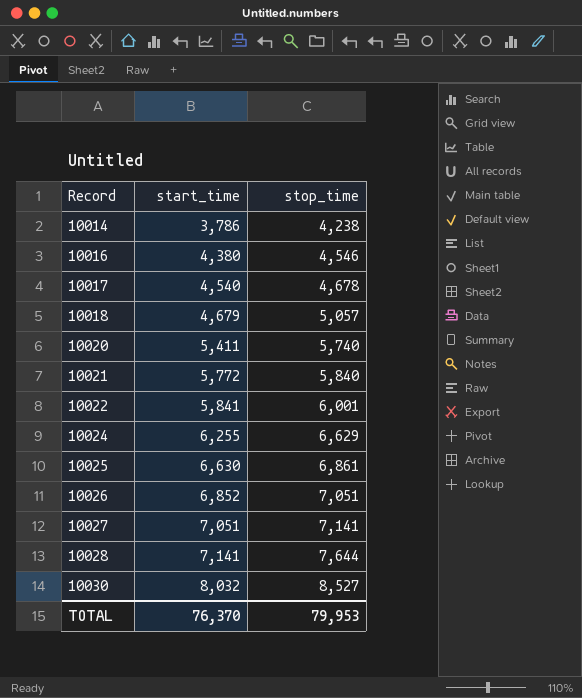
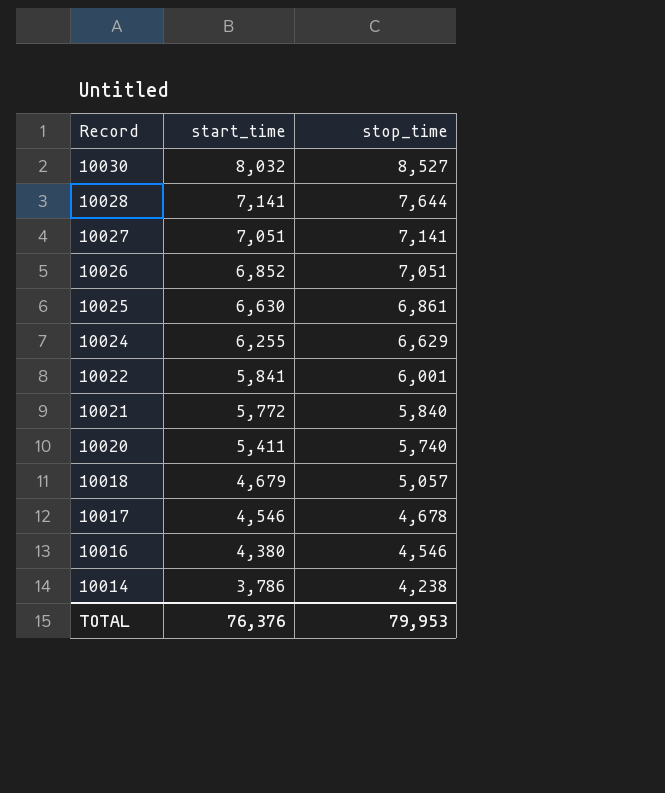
row order: Record ascending -> Record descending
10017 | start_time: 4,540 -> 4,546
TOTAL | start_time: 76,370 -> 76,376

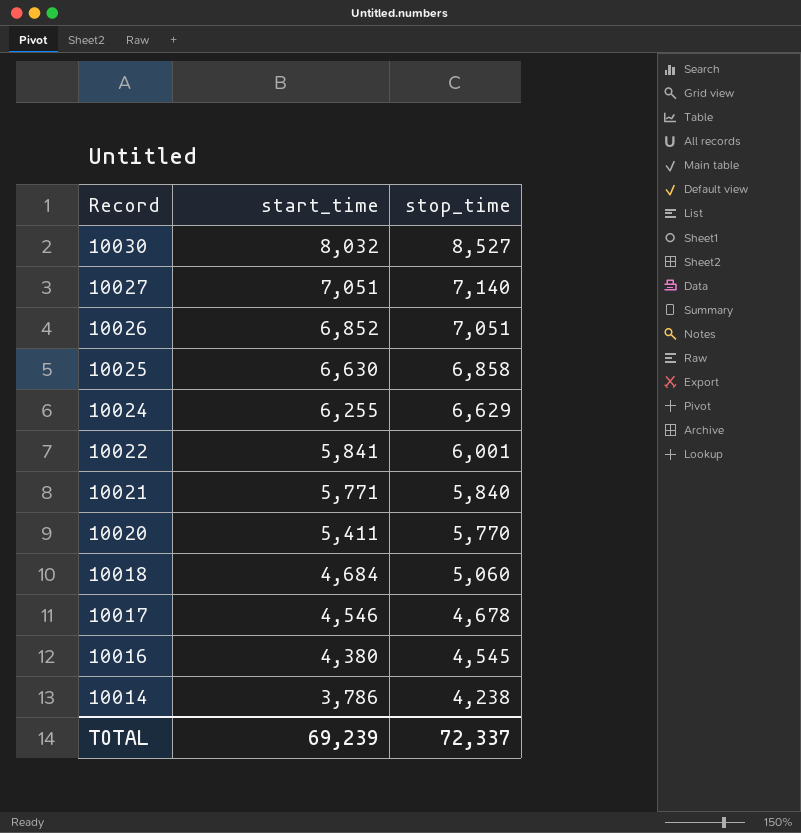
row 10028: 7,141 | 7,644 -> none
10027 | stop_time: 7,141 -> 7,140
10025 | stop_time: 6,861 -> 6,858
10021 | start_time: 5,772 -> 5,771
10020 | stop_time: 5,740 -> 5,770
10018 | start_time: 4,679 -> 4,684
10018 | stop_time: 5,057 -> 5,060
10016 | stop_time: 4,546 -> 4,545
TOTAL | start_time: 76,376 -> 69,239
TOTAL | stop_time: 79,953 -> 72,337

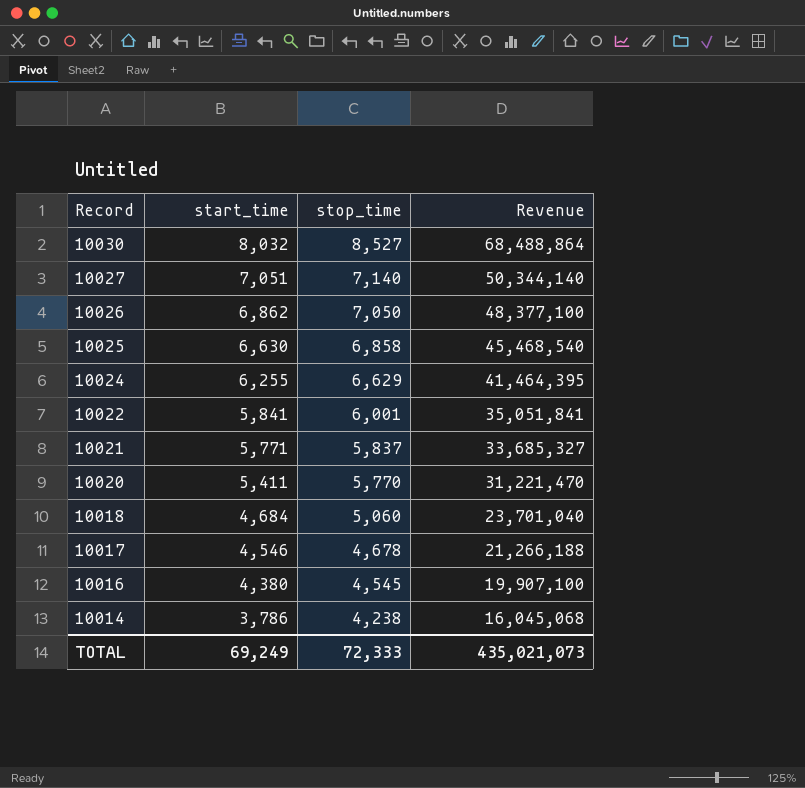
column Revenue | formula: none -> [start_time] * [stop_time]
10026 | start_time: 6,852 -> 6,862
10026 | stop_time: 7,051 -> 7,050
10021 | stop_time: 5,840 -> 5,837
TOTAL | start_time: 69,239 -> 69,249
TOTAL | stop_time: 72,337 -> 72,333

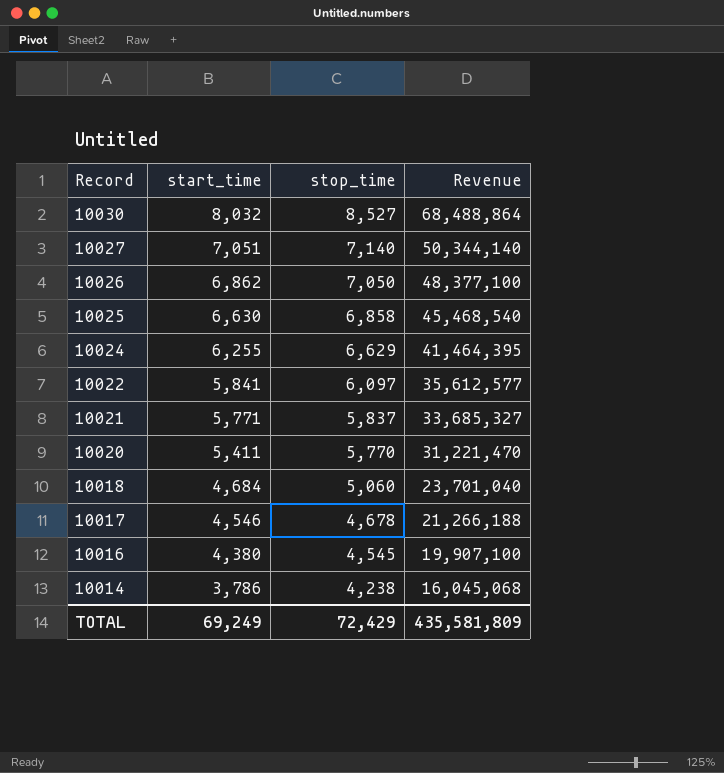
10022 | stop_time: 6,001 -> 6,097
10022 | Revenue: 35,051,841 -> 35,612,577
TOTAL | stop_time: 72,333 -> 72,429
TOTAL | Revenue: 435,021,073 -> 435,581,809

